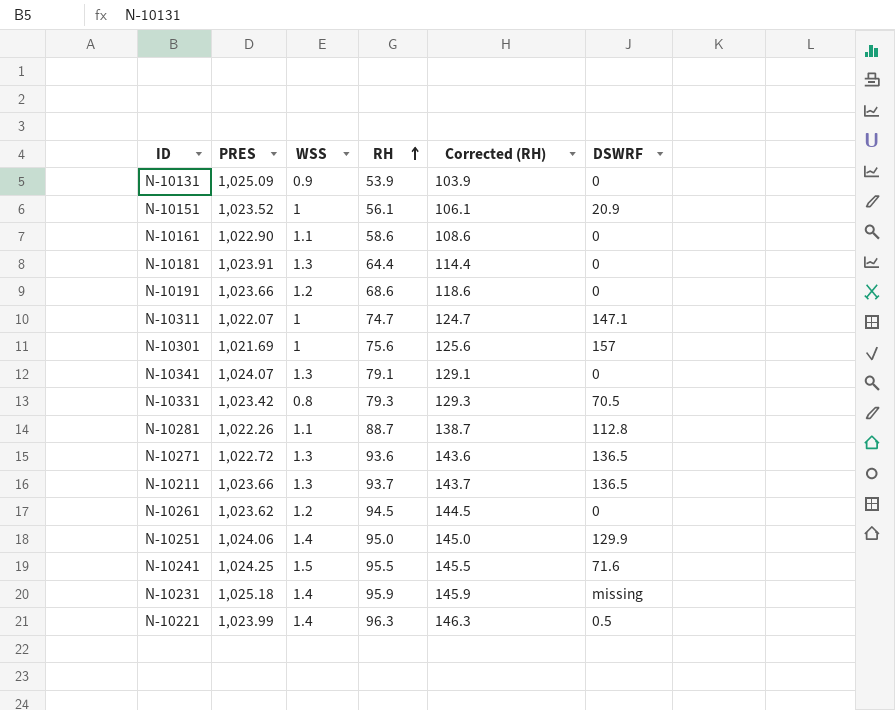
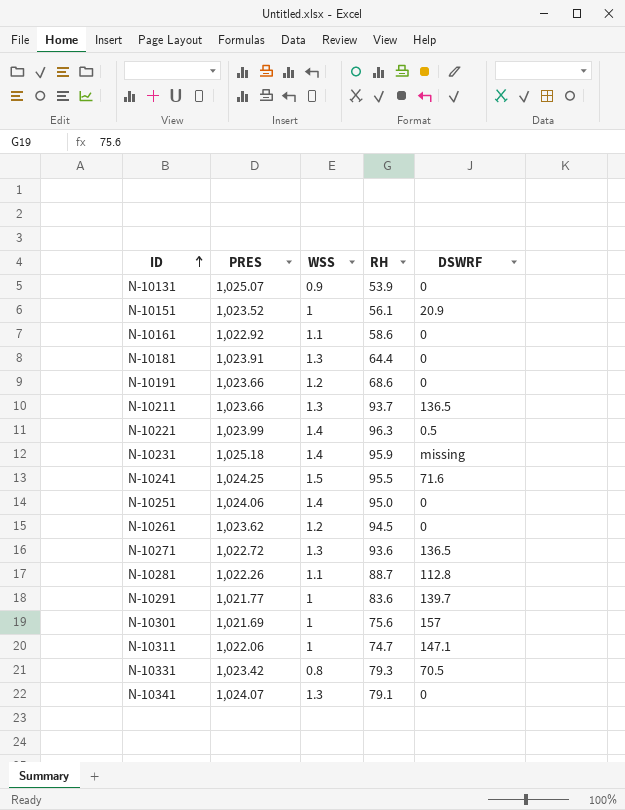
row order: RH ascending -> ID ascending
column Corrected (RH) | formula: [RH] + 50 -> none
N-10131 | PRES: 1,025.09 -> 1,025.07
N-10161 | PRES: 1,022.90 -> 1,022.92
N-10251 | DSWRF: 129.9 -> 0
row N-10291: none -> 1,021.77 | 1 | 83.6 | 139.7
N-10311 | PRES: 1,022.07 -> 1,022.06

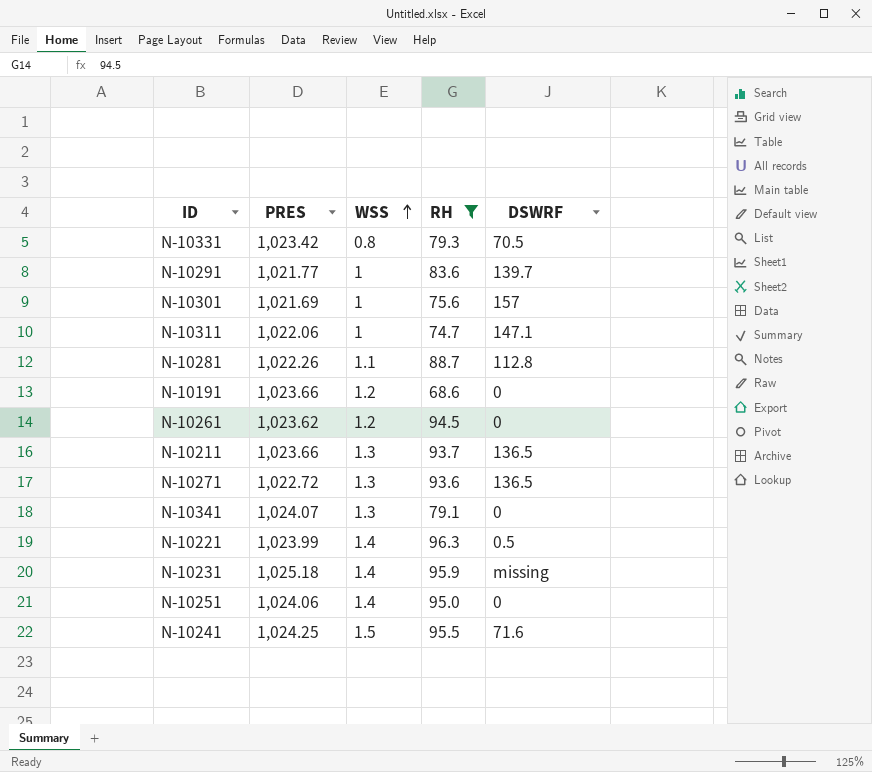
filter: none -> RH >= 68.6
row order: ID ascending -> WSS ascending

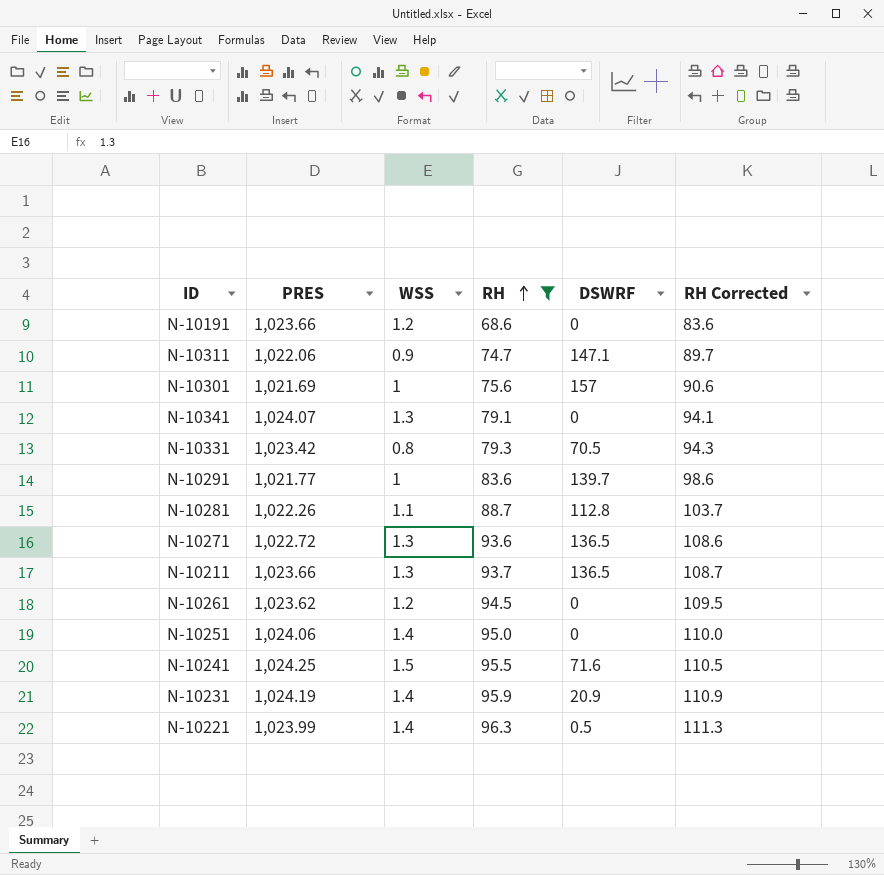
row order: WSS ascending -> RH ascending
column RH Corrected | formula: none -> [RH] + 15
N-10311 | WSS: 1 -> 0.9
N-10231 | PRES: 1,025.18 -> 1,024.19
N-10231 | DSWRF: missing -> 20.9

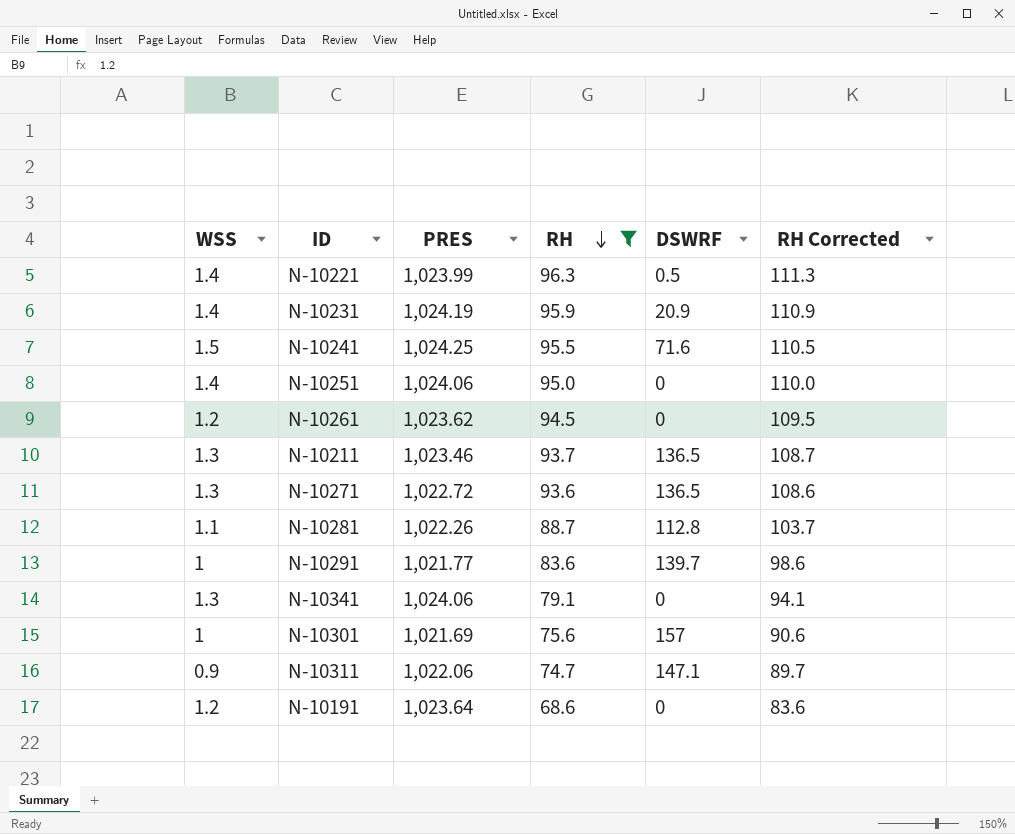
row order: RH ascending -> RH descending
column WSS | position: 3 -> 1
row N-10331: 1,023.42 | 0.8 | 79.3 | 70.5 | 94.3 -> none
N-10211 | PRES: 1,023.66 -> 1,023.46
N-10341 | PRES: 1,024.07 -> 1,024.06
N-10191 | PRES: 1,023.66 -> 1,023.64

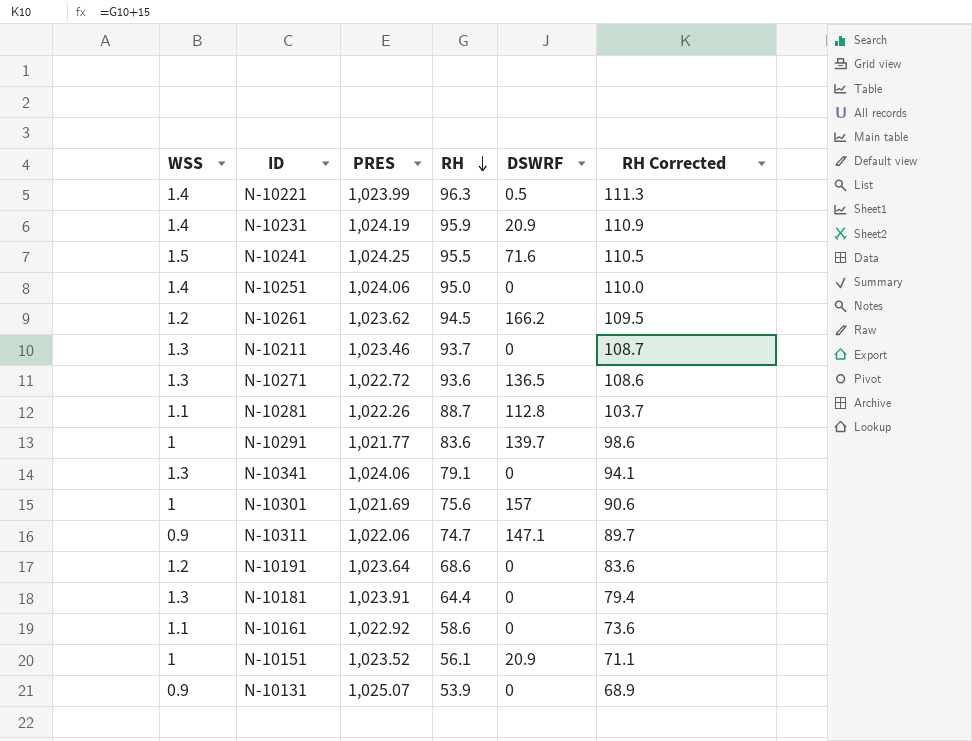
filter: RH >= 68.6 -> none
N-10261 | DSWRF: 0 -> 166.2
N-10211 | DSWRF: 136.5 -> 0

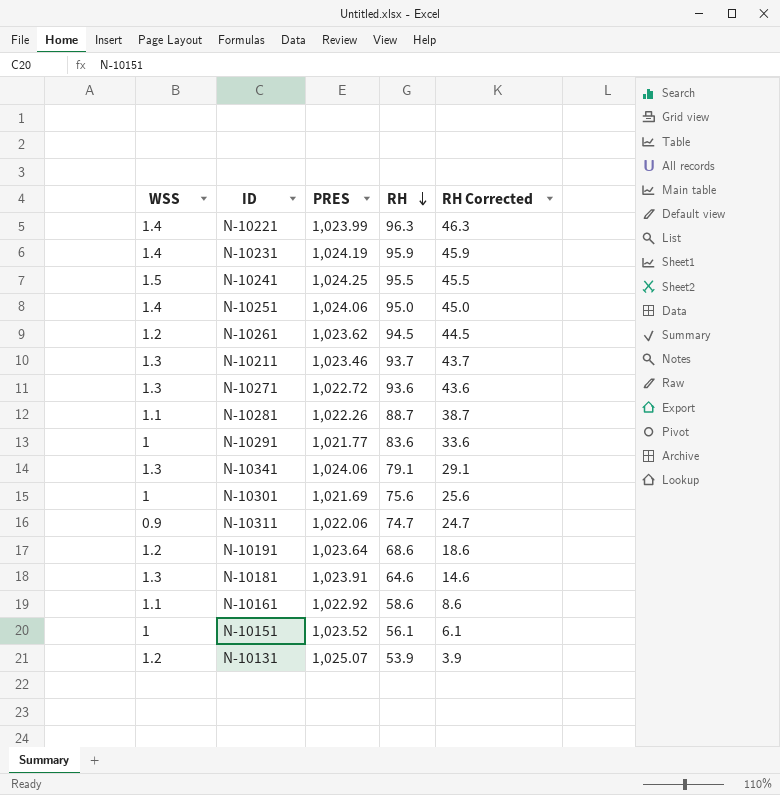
column DSWRF | position: 5 -> none
column RH Corrected | formula: [RH] + 15 -> [RH] - 50
N-10181 | RH: 64.4 -> 64.6
N-10131 | WSS: 0.9 -> 1.2

